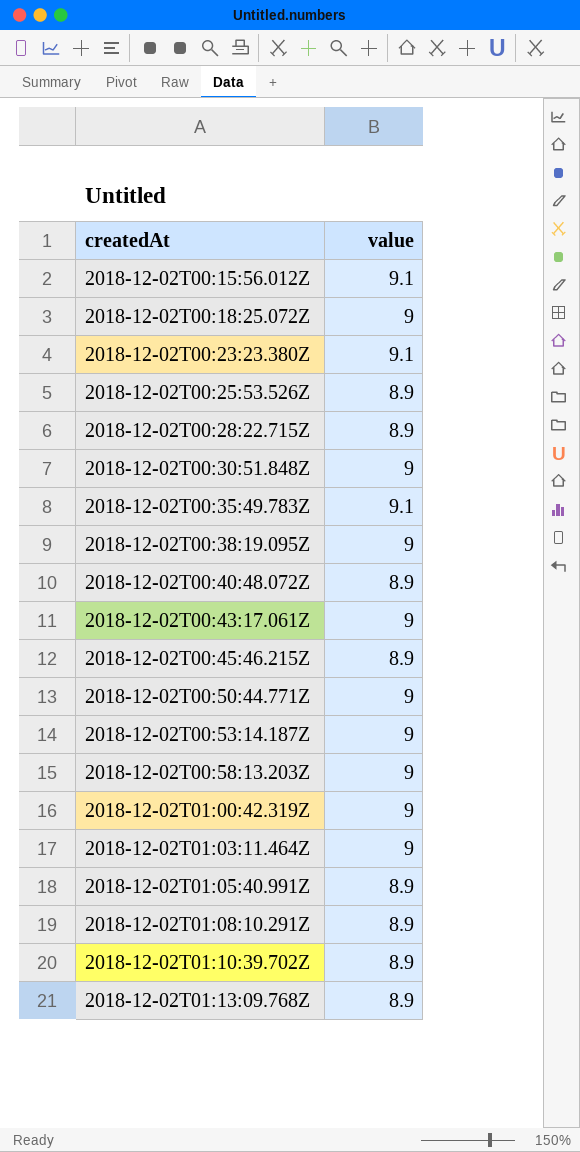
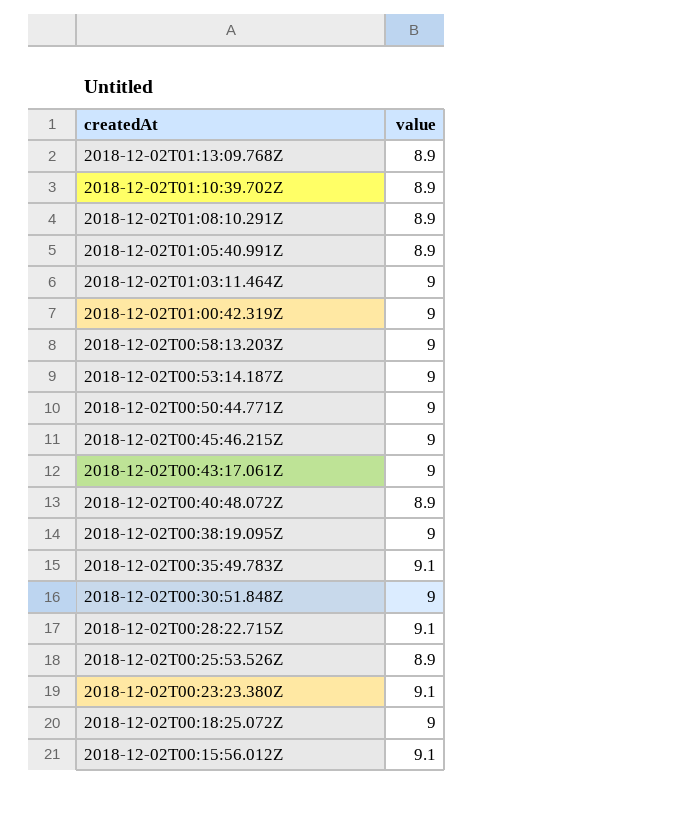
row order: createdAt ascending -> createdAt descending
2018-12-02T00:45:46.215Z | value: 8.9 -> 9
2018-12-02T00:28:22.715Z | value: 8.9 -> 9.1

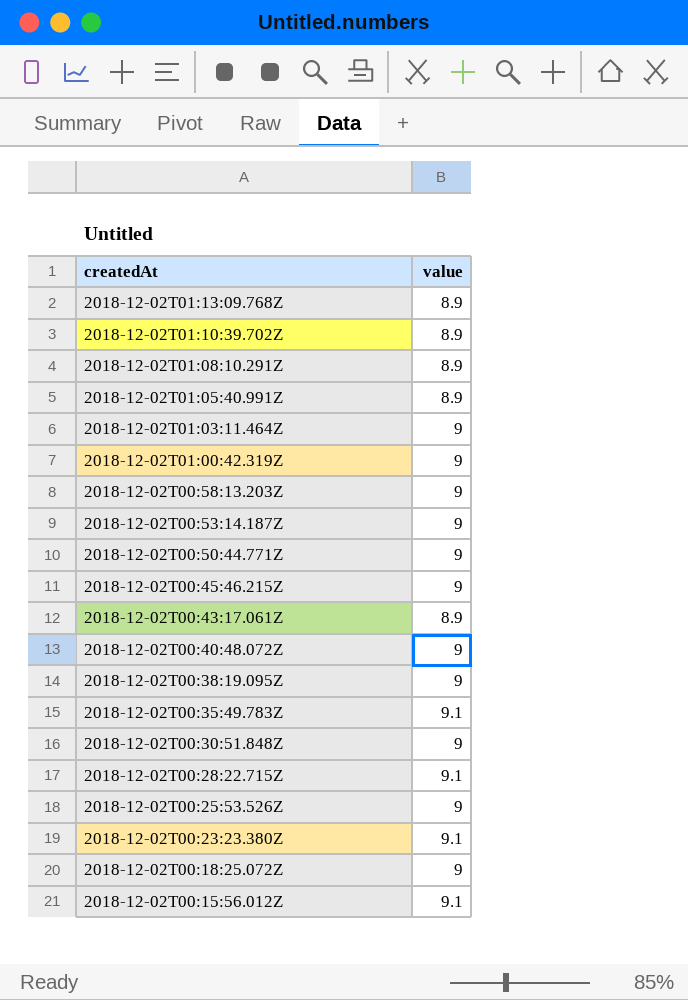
2018-12-02T00:43:17.061Z | value: 9 -> 8.9
2018-12-02T00:40:48.072Z | value: 8.9 -> 9
2018-12-02T00:25:53.526Z | value: 8.9 -> 9

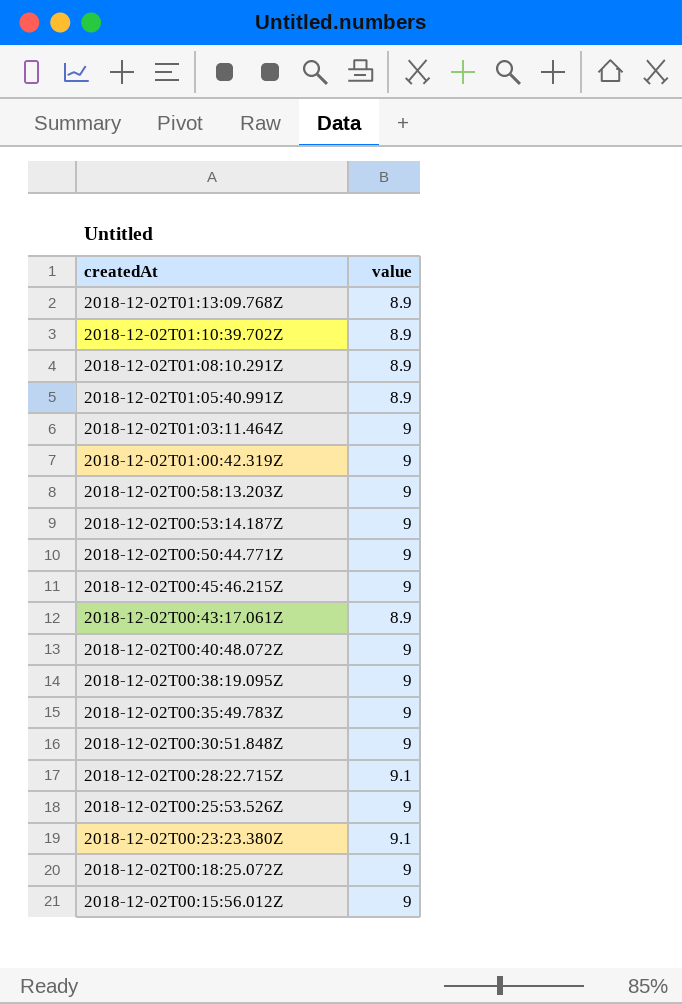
2018-12-02T00:35:49.783Z | value: 9.1 -> 9
2018-12-02T00:15:56.012Z | value: 9.1 -> 9

